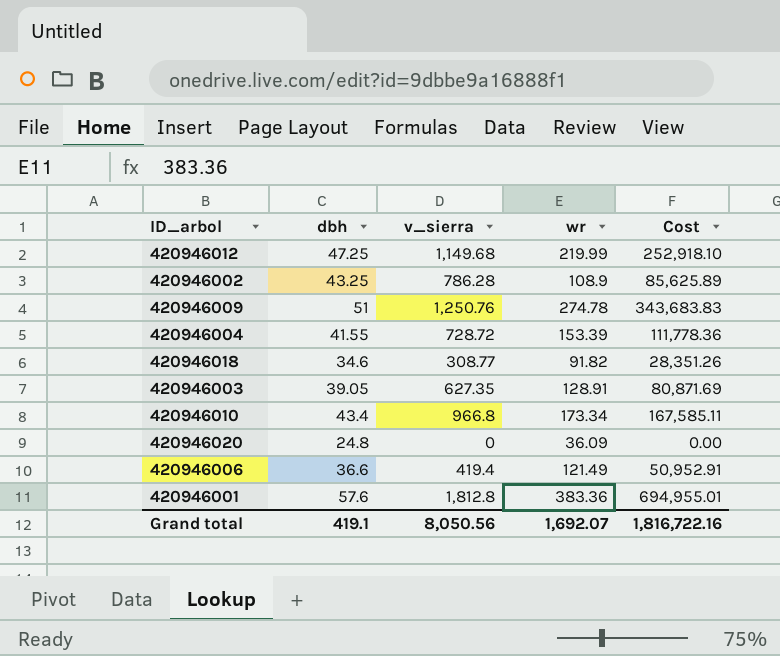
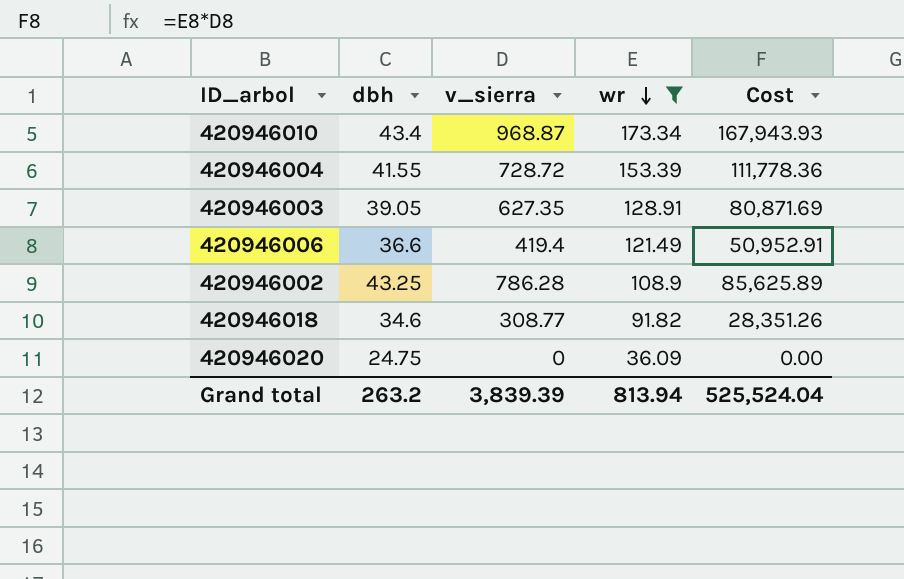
filter: none -> wr <= 173.34
row order: none -> wr descending
420946010 | v_sierra: 966.8 -> 968.87
420946010 | Cost: 167,585.11 -> 167,943.93
420946020 | dbh: 24.8 -> 24.75
Grand total | dbh: 419.1 -> 263.2
Grand total | v_sierra: 8,050.56 -> 3,839.39
Grand total | wr: 1,692.07 -> 813.94
Grand total | Cost: 1,816,722.16 -> 525,524.04

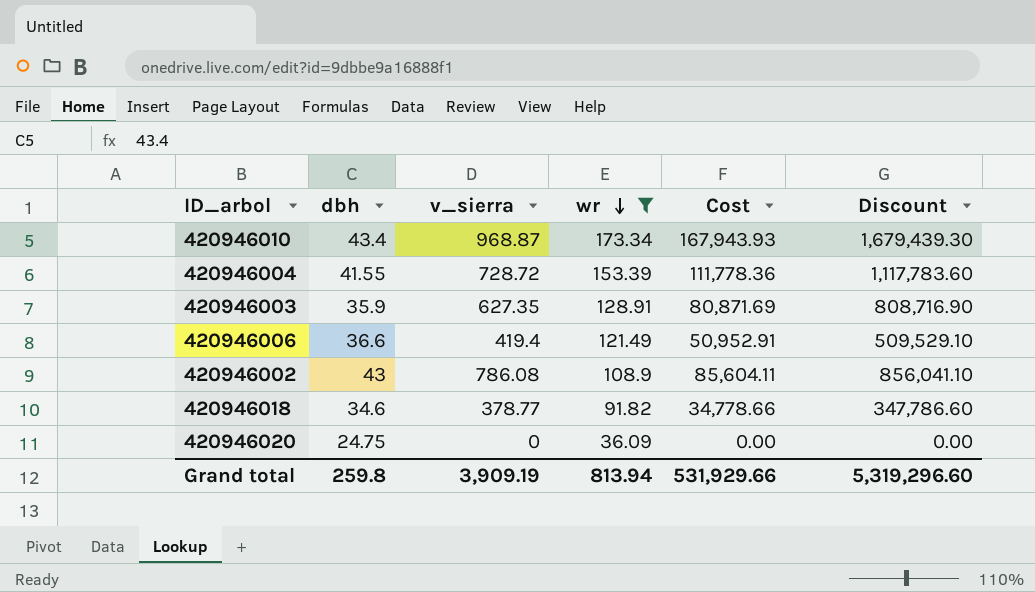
column Discount | formula: none -> [Cost] * 10
420946003 | dbh: 39.05 -> 35.9
420946002 | dbh: 43.25 -> 43
420946002 | v_sierra: 786.28 -> 786.08
420946002 | Cost: 85,625.89 -> 85,604.11
420946018 | v_sierra: 308.77 -> 378.77
420946018 | Cost: 28,351.26 -> 34,778.66
Grand total | dbh: 263.2 -> 259.8
Grand total | v_sierra: 3,839.39 -> 3,909.19
Grand total | Cost: 525,524.04 -> 531,929.66

